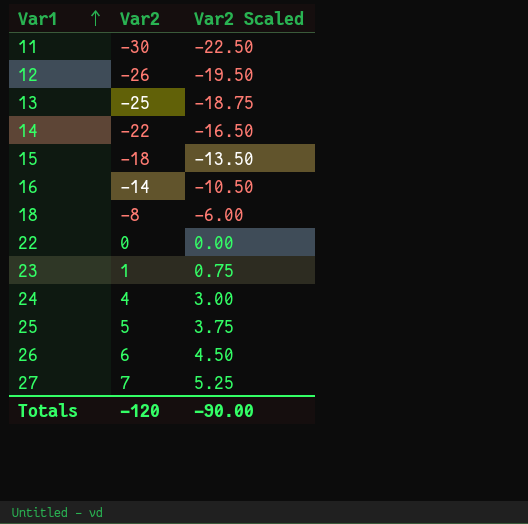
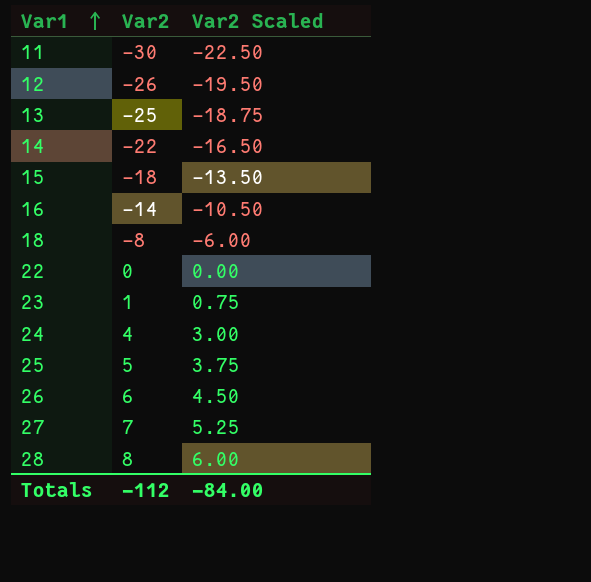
row 28: none -> 8 | 6.00
Totals | Var2: -120 -> -112
Totals | Var2 Scaled: -90.00 -> -84.00

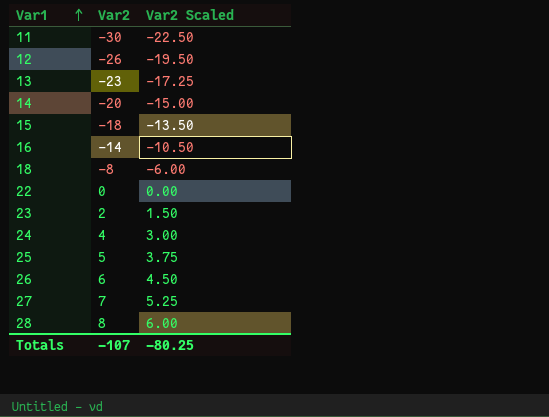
13 | Var2: -25 -> -23
13 | Var2 Scaled: -18.75 -> -17.25
14 | Var2: -22 -> -20
14 | Var2 Scaled: -16.50 -> -15.00
23 | Var2: 1 -> 2
23 | Var2 Scaled: 0.75 -> 1.50
Totals | Var2: -112 -> -107
Totals | Var2 Scaled: -84.00 -> -80.25

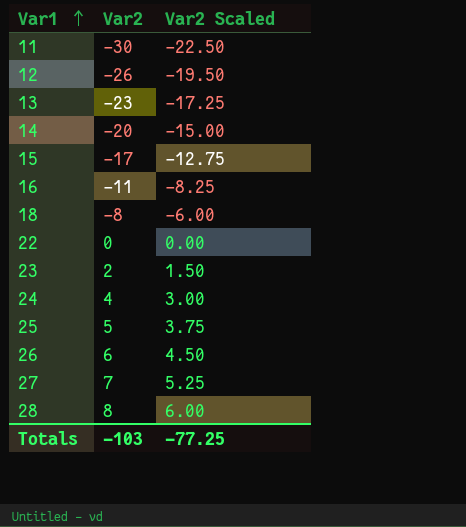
15 | Var2: -18 -> -17
15 | Var2 Scaled: -13.50 -> -12.75
16 | Var2: -14 -> -11
16 | Var2 Scaled: -10.50 -> -8.25
Totals | Var2: -107 -> -103
Totals | Var2 Scaled: -80.25 -> -77.25

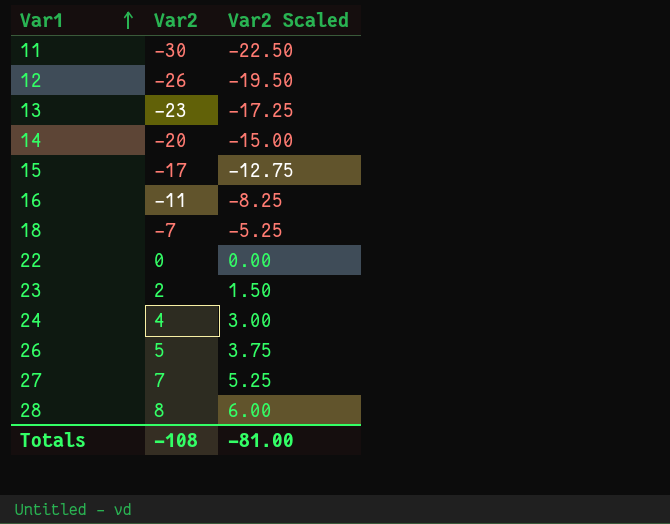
row 25: 5 | 3.75 -> none
18 | Var2: -8 -> -7
18 | Var2 Scaled: -6.00 -> -5.25
26 | Var2: 6 -> 5
26 | Var2 Scaled: 4.50 -> 3.75
Totals | Var2: -103 -> -108
Totals | Var2 Scaled: -77.25 -> -81.00

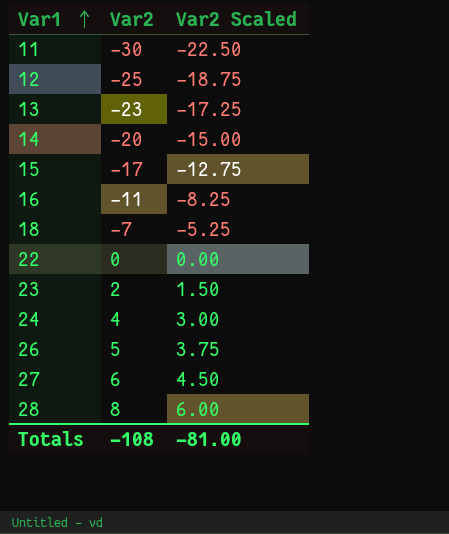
12 | Var2: -26 -> -25
12 | Var2 Scaled: -19.50 -> -18.75
27 | Var2: 7 -> 6
27 | Var2 Scaled: 5.25 -> 4.50

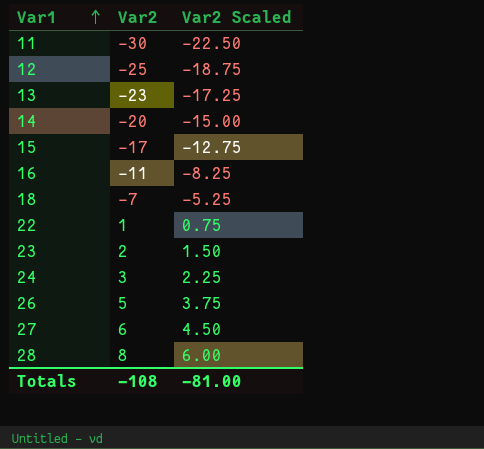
22 | Var2: 0 -> 1
22 | Var2 Scaled: 0.00 -> 0.75
24 | Var2: 4 -> 3
24 | Var2 Scaled: 3.00 -> 2.25

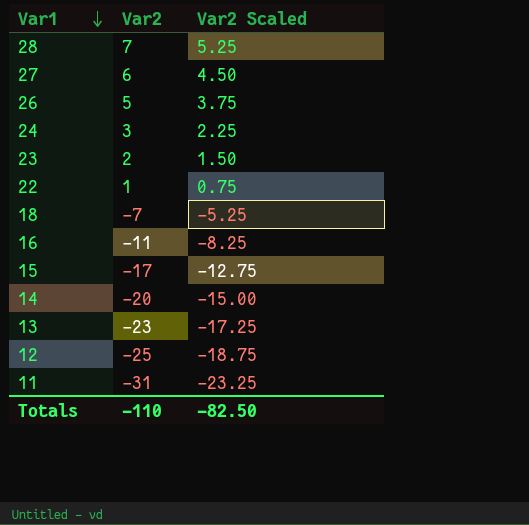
row order: Var1 ascending -> Var1 descending
28 | Var2: 8 -> 7
28 | Var2 Scaled: 6.00 -> 5.25
11 | Var2: -30 -> -31
11 | Var2 Scaled: -22.50 -> -23.25
Totals | Var2: -108 -> -110
Totals | Var2 Scaled: -81.00 -> -82.50

